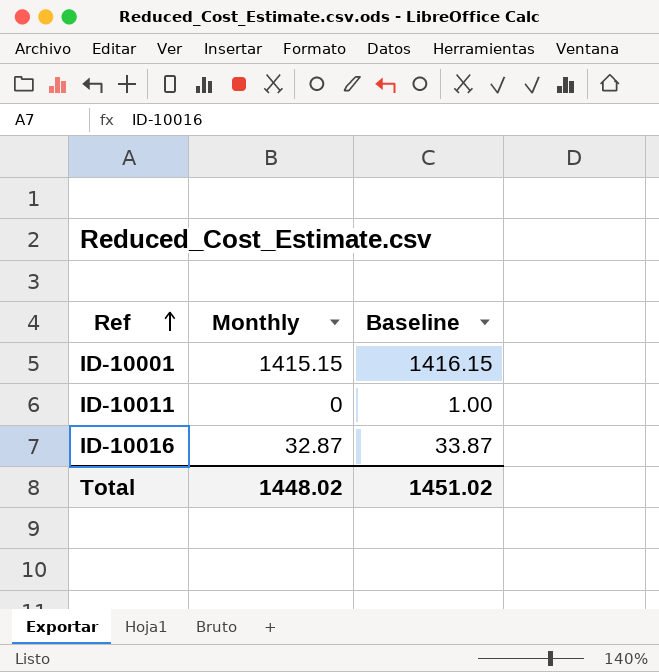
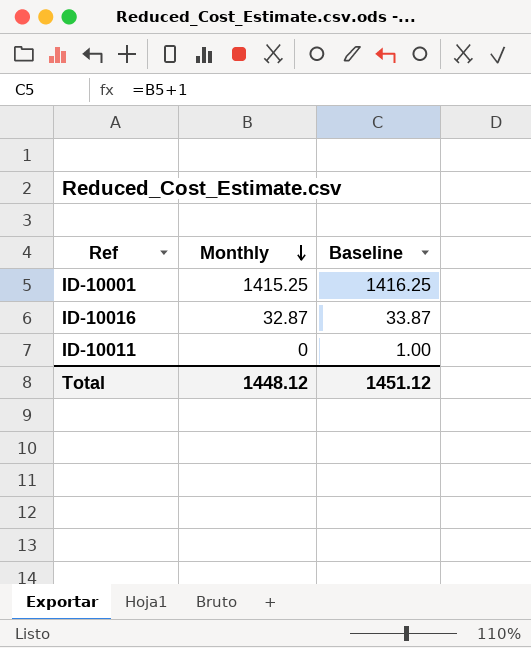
row order: Ref ascending -> Monthly descending
ID-10001 | Monthly: 1415.15 -> 1415.25
ID-10001 | Baseline: 1416.15 -> 1416.25
Total | Monthly: 1448.02 -> 1448.12
Total | Baseline: 1451.02 -> 1451.12

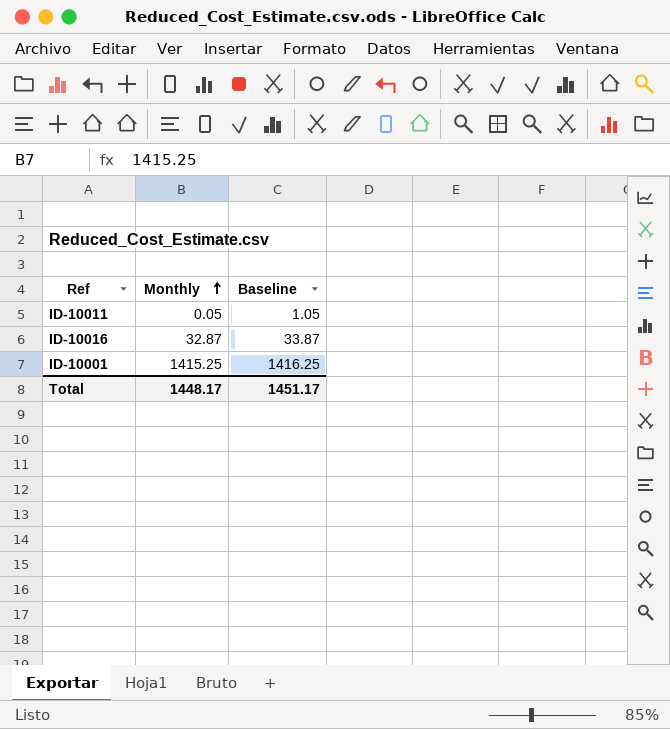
row order: Monthly descending -> Monthly ascending
ID-10011 | Monthly: 0 -> 0.05
ID-10011 | Baseline: 1.00 -> 1.05
Total | Monthly: 1448.12 -> 1448.17
Total | Baseline: 1451.12 -> 1451.17

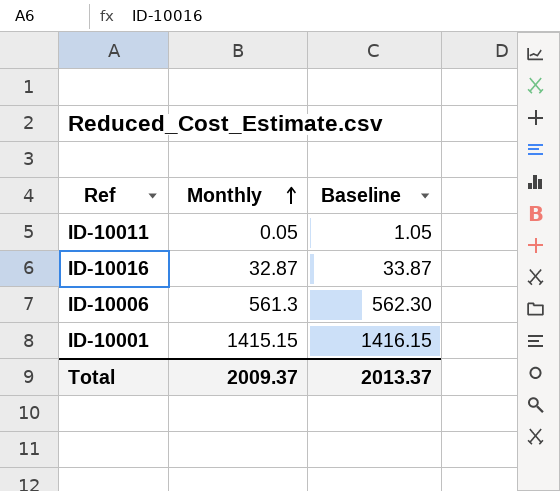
row ID-10006: none -> 561.3 | 562.30
ID-10001 | Monthly: 1415.25 -> 1415.15
ID-10001 | Baseline: 1416.25 -> 1416.15
Total | Monthly: 1448.17 -> 2009.37
Total | Baseline: 1451.17 -> 2013.37

